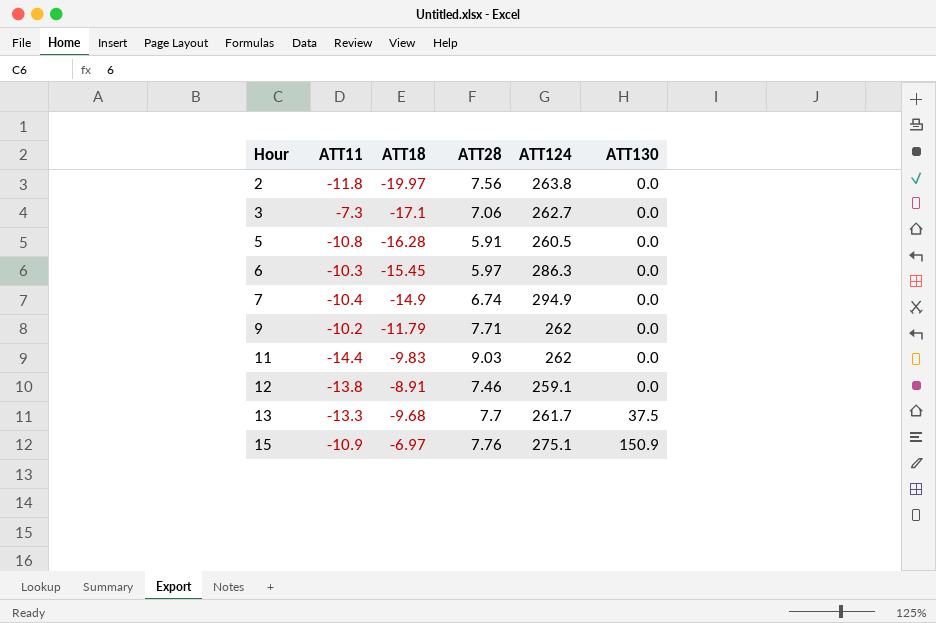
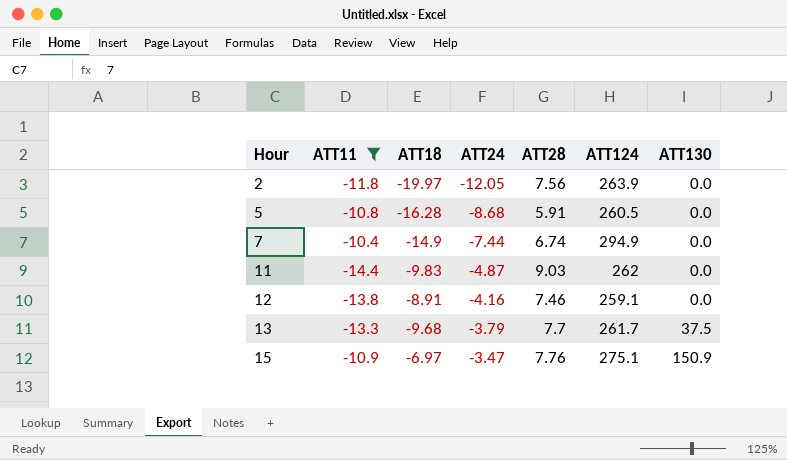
filter: none -> ATT11 <= -10.4
column ATT24 | position: none -> 4
2 | ATT124: 263.8 -> 263.9

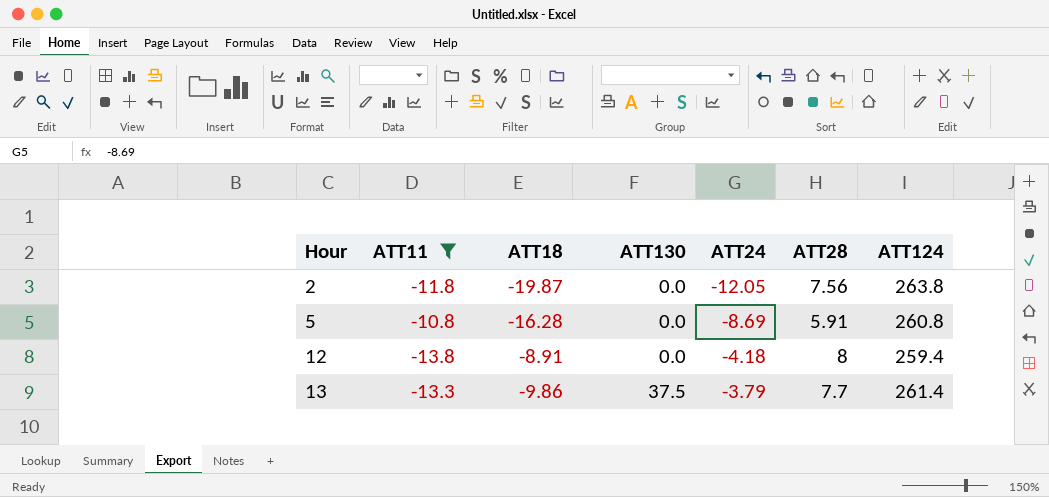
column ATT130 | position: 7 -> 4
row 7: -10.4 | -14.9 | -7.44 | 6.74 | 294.9 | 0.0 -> none
row 11: -14.4 | -9.83 | -4.87 | 9.03 | 262 | 0.0 -> none
row 15: -10.9 | -6.97 | -3.47 | 7.76 | 275.1 | 150.9 -> none
2 | ATT18: -19.97 -> -19.87
2 | ATT124: 263.9 -> 263.8
5 | ATT24: -8.68 -> -8.69
5 | ATT124: 260.5 -> 260.8
12 | ATT24: -4.16 -> -4.18
12 | ATT28: 7.46 -> 8
12 | ATT124: 259.1 -> 259.4
13 | ATT18: -9.68 -> -9.86
13 | ATT124: 261.7 -> 261.4

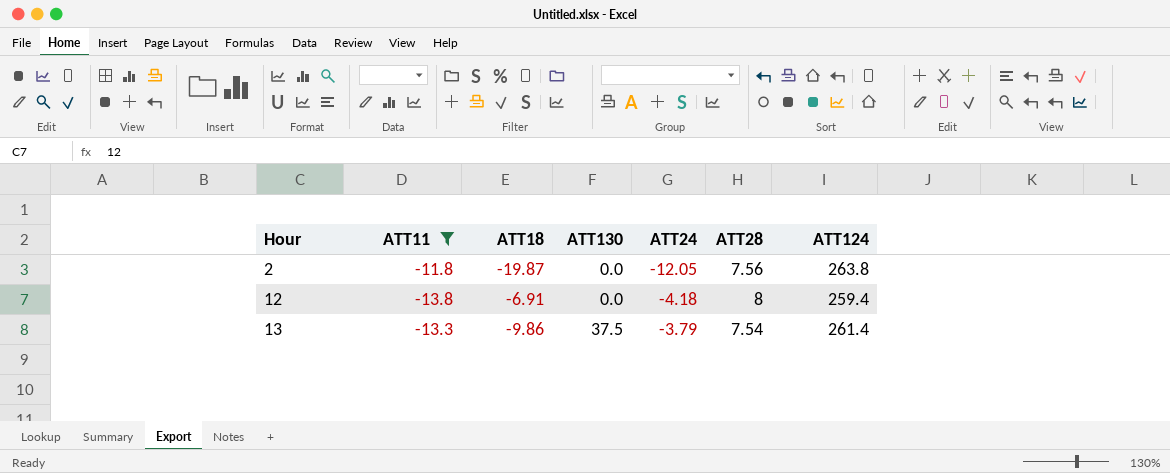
row 5: -10.8 | -16.28 | 0.0 | -8.69 | 5.91 | 260.8 -> none
12 | ATT18: -8.91 -> -6.91
13 | ATT28: 7.7 -> 7.54

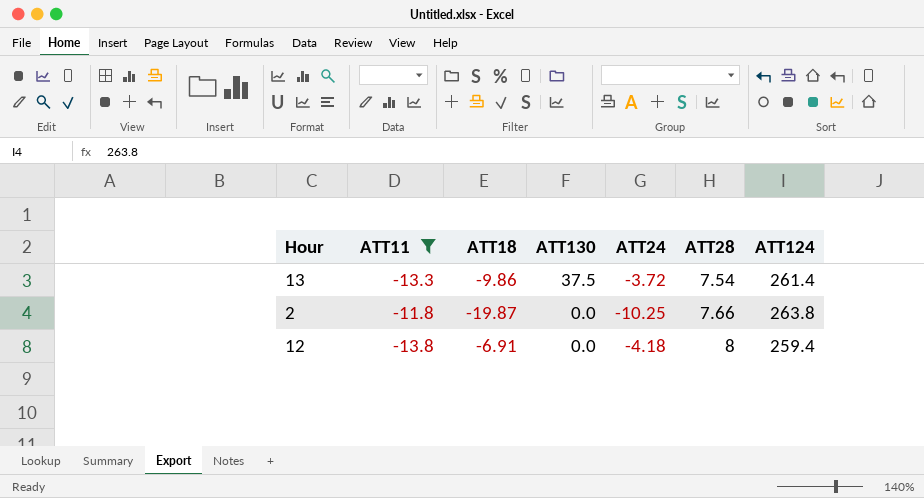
row order: Hour ascending -> ATT130 descending
13 | ATT24: -3.79 -> -3.72
2 | ATT24: -12.05 -> -10.25
2 | ATT28: 7.56 -> 7.66

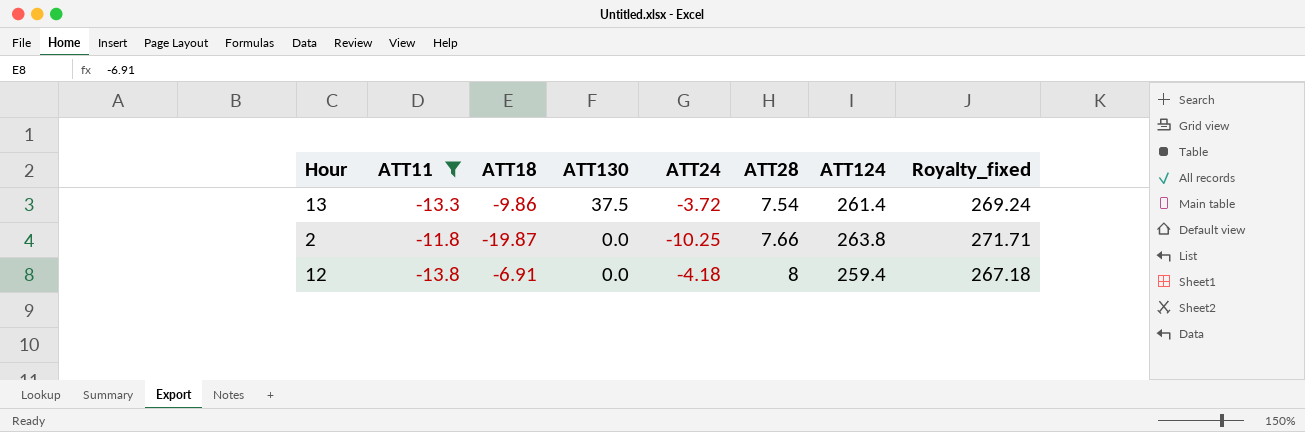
column Royalty_fixed | formula: none -> [ATT124] * 1.03

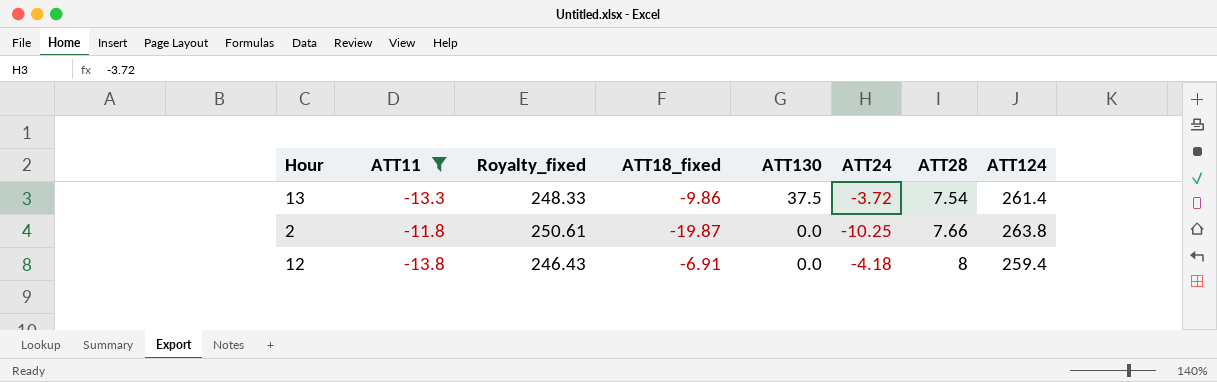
column Royalty_fixed | formula: [ATT124] * 1.03 -> [ATT124] * 0.95
column Royalty_fixed | position: 8 -> 3
column name: ATT18 -> ATT18_fixed

